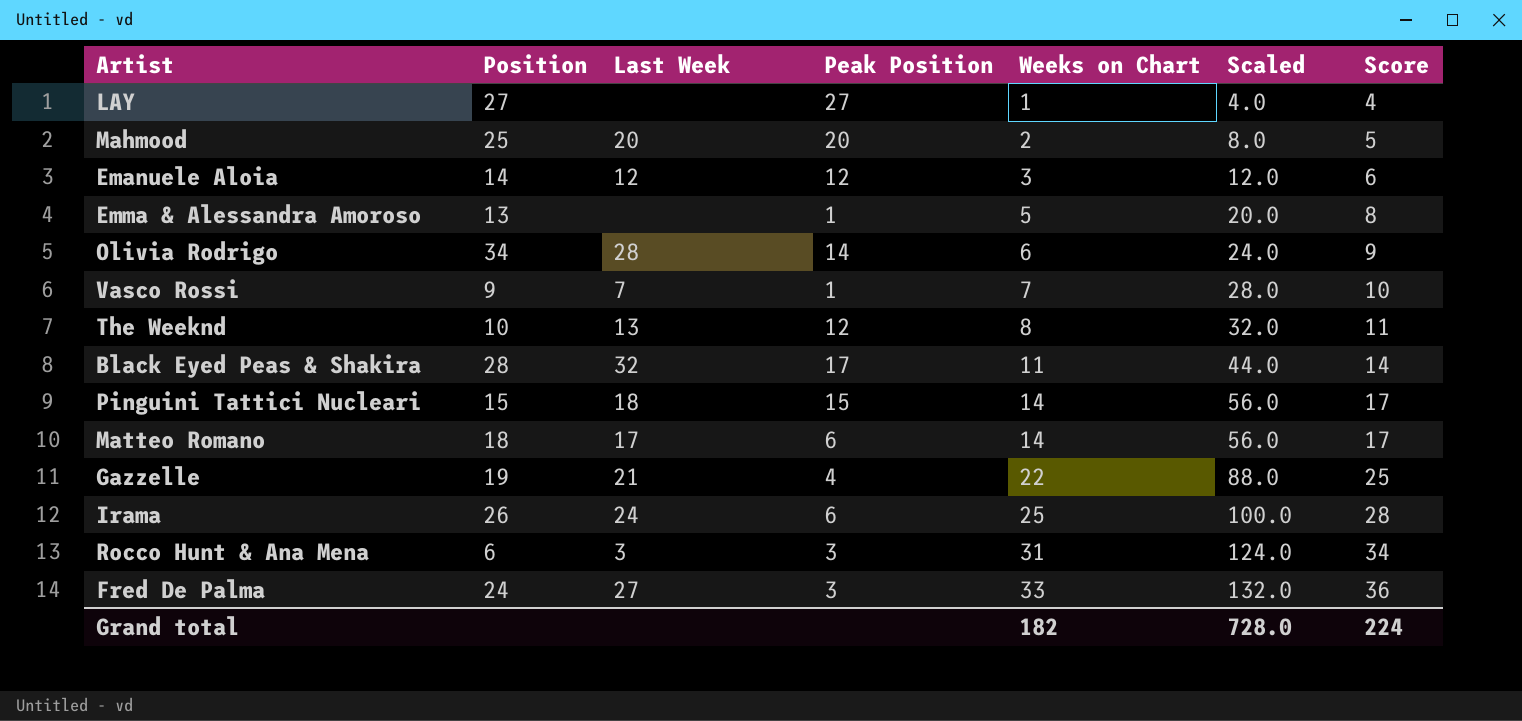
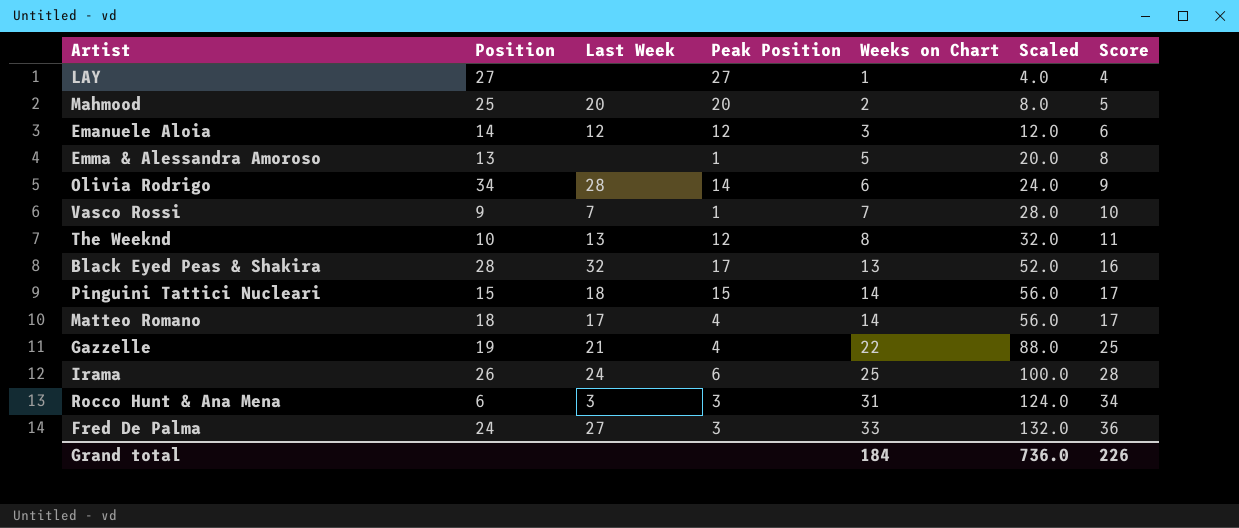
Black Eyed Peas & Shakira | Weeks on Chart: 11 -> 13
Black Eyed Peas & Shakira | Scaled: 44.0 -> 52.0
Black Eyed Peas & Shakira | Score: 14 -> 16
Matteo Romano | Peak Position: 6 -> 4
Grand total | Weeks on Chart: 182 -> 184
Grand total | Scaled: 728.0 -> 736.0
Grand total | Score: 224 -> 226

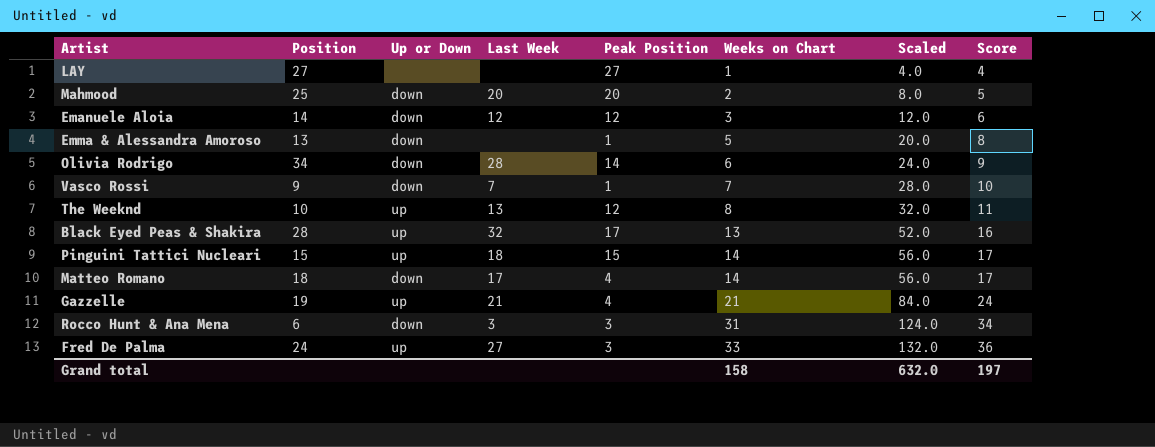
column Up or Down | position: none -> 3
row Irama: 26 | 24 | 6 | 25 | 100.0 | 28 -> none
Gazzelle | Weeks on Chart: 22 -> 21
Gazzelle | Scaled: 88.0 -> 84.0
Gazzelle | Score: 25 -> 24
Grand total | Weeks on Chart: 184 -> 158
Grand total | Scaled: 736.0 -> 632.0
Grand total | Score: 226 -> 197

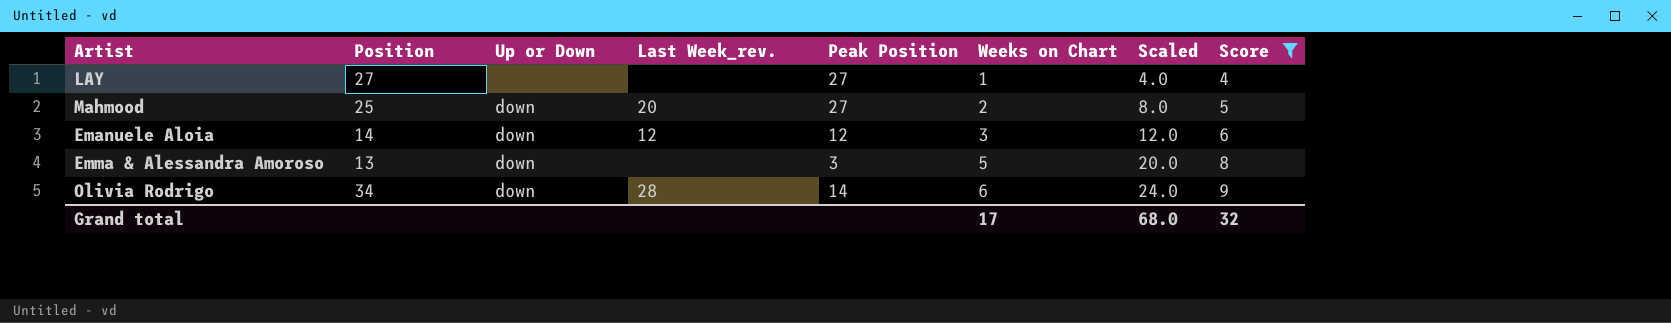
filter: none -> Score <= 9
column name: Last Week -> Last Week_rev.
Mahmood | Peak Position: 20 -> 27
Emma & Alessandra Amoroso | Peak Position: 1 -> 3
Grand total | Weeks on Chart: 158 -> 17
Grand total | Scaled: 632.0 -> 68.0
Grand total | Score: 197 -> 32

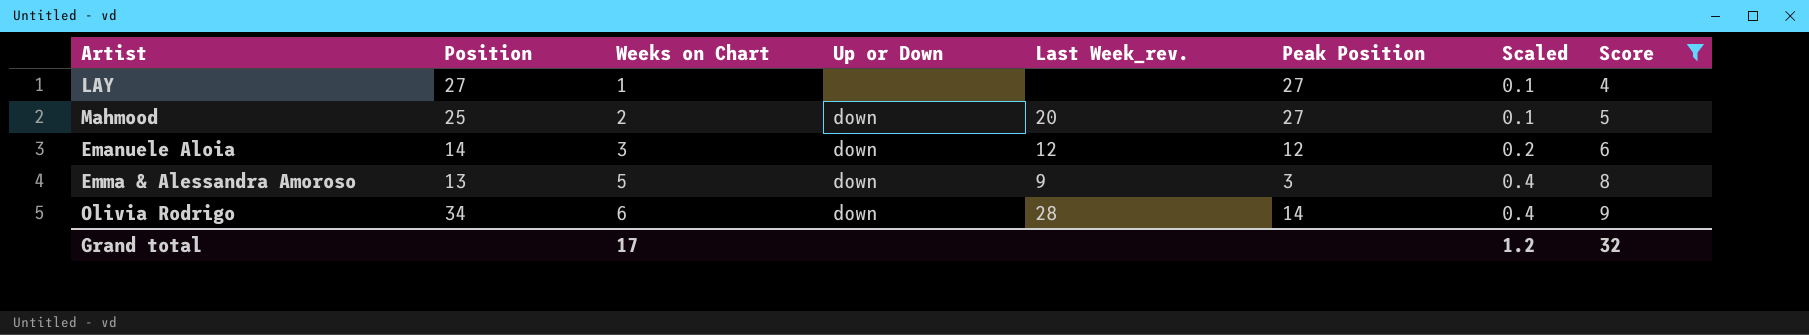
column Weeks on Chart | position: 6 -> 3
column Scaled | formula: [Weeks on Chart] * 4 -> [Weeks on Chart] * 0.07
Emma & Alessandra Amoroso | Last Week_rev.: none -> 9
Grand total | Scaled: 68.0 -> 1.2

